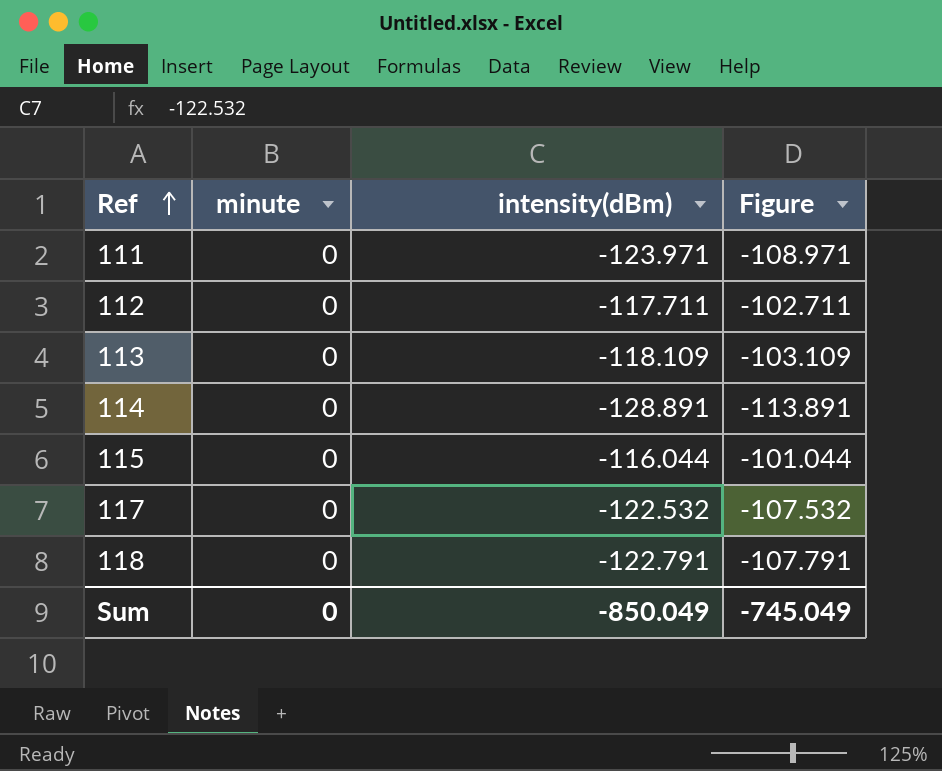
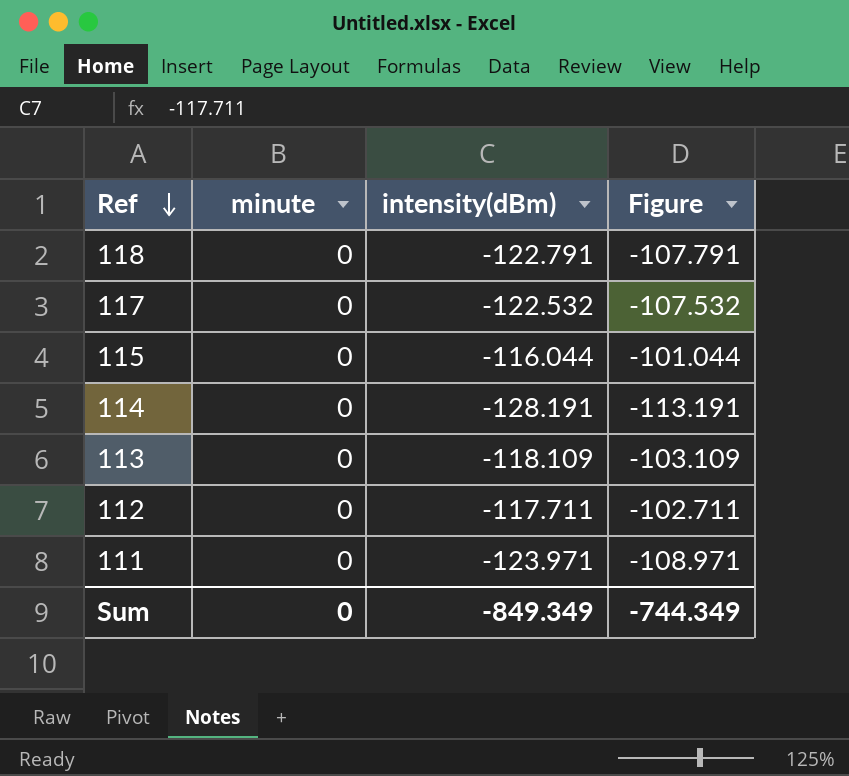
row order: Ref ascending -> Ref descending
114 | intensity(dBm): -128.891 -> -128.191
114 | Figure: -113.891 -> -113.191
Sum | intensity(dBm): -850.049 -> -849.349
Sum | Figure: -745.049 -> -744.349

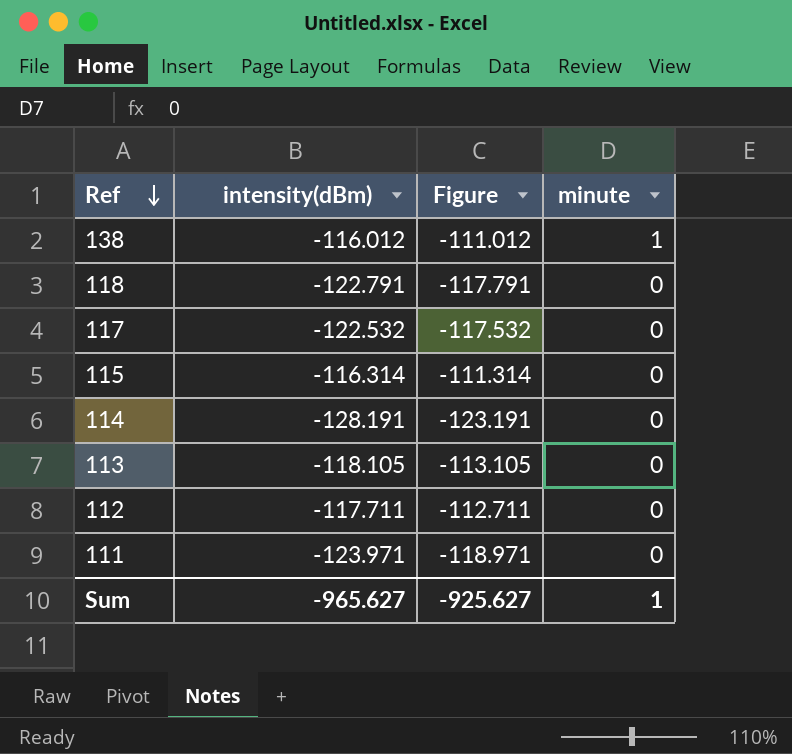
column Figure | formula: [intensity(dBm)] + 15 -> [intensity(dBm)] + 5
column minute | position: 2 -> 4
row 138: none -> -116.012 | -111.012 | 1
115 | intensity(dBm): -116.044 -> -116.314
113 | intensity(dBm): -118.109 -> -118.105
Sum | intensity(dBm): -849.349 -> -965.627
Sum | Figure: -744.349 -> -925.627
Sum | minute: 0 -> 1

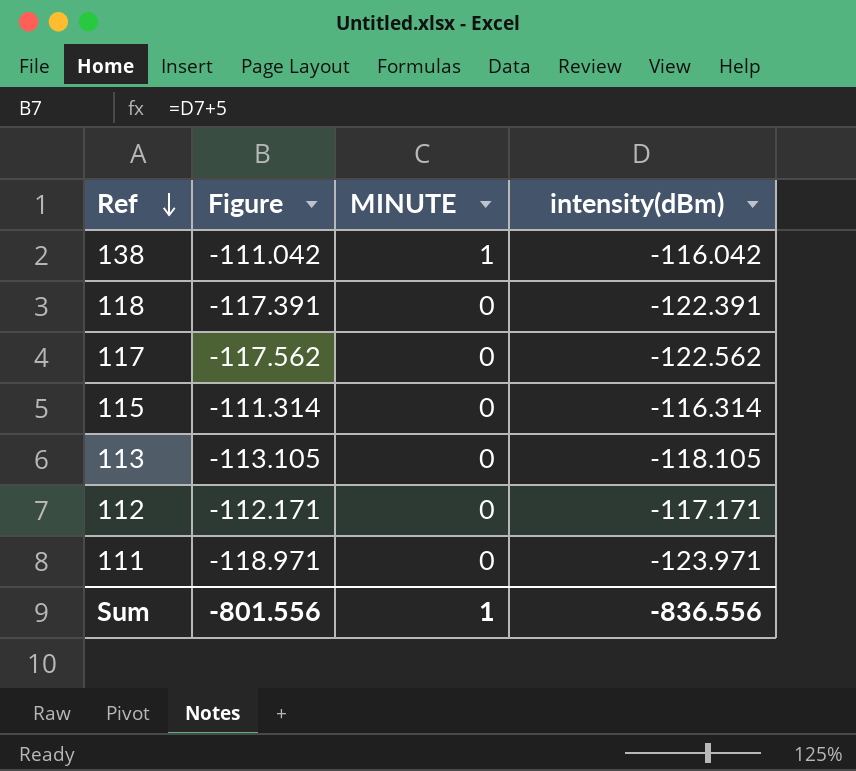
column name: minute -> MINUTE
column intensity(dBm) | position: 2 -> 4
row 114: -128.191 | -123.191 | 0 -> none
138 | Figure: -111.012 -> -111.042
138 | intensity(dBm): -116.012 -> -116.042
118 | Figure: -117.791 -> -117.391
118 | intensity(dBm): -122.791 -> -122.391
117 | Figure: -117.532 -> -117.562
117 | intensity(dBm): -122.532 -> -122.562
112 | Figure: -112.711 -> -112.171
112 | intensity(dBm): -117.711 -> -117.171
Sum | Figure: -925.627 -> -801.556
Sum | intensity(dBm): -965.627 -> -836.556

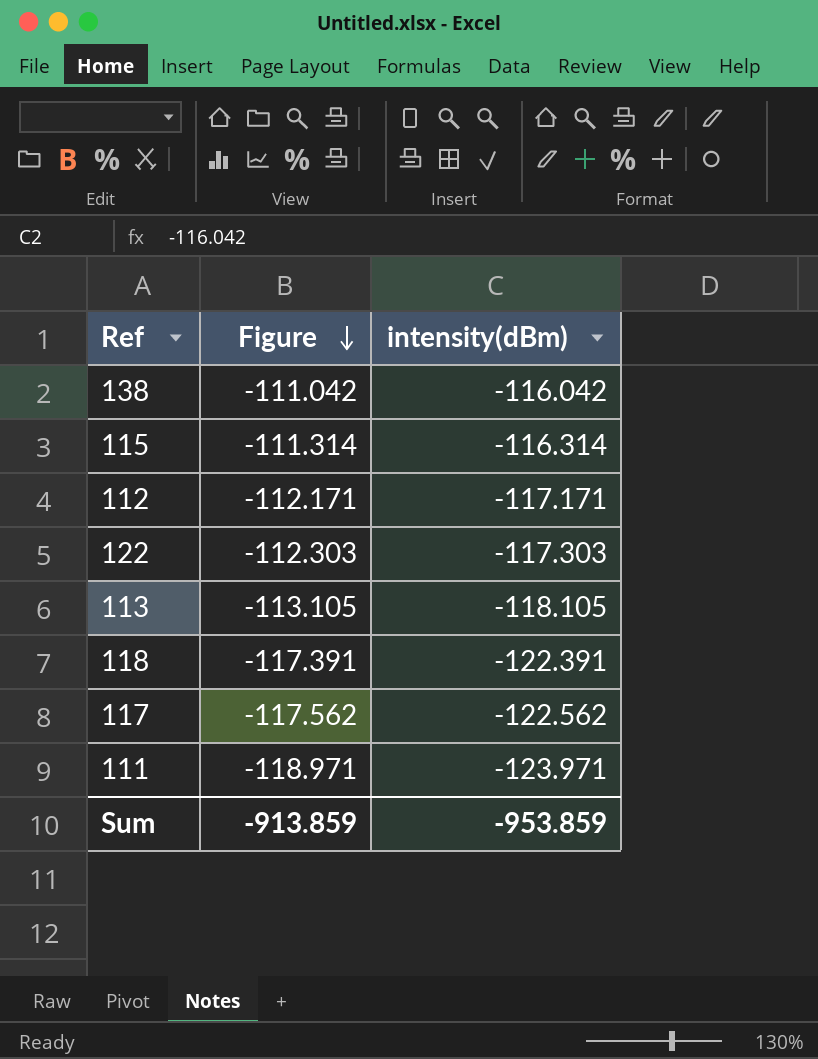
row order: Ref descending -> Figure descending
column MINUTE | position: 3 -> none
row 122: none -> -112.303 | -117.303
Sum | Figure: -801.556 -> -913.859
Sum | intensity(dBm): -836.556 -> -953.859

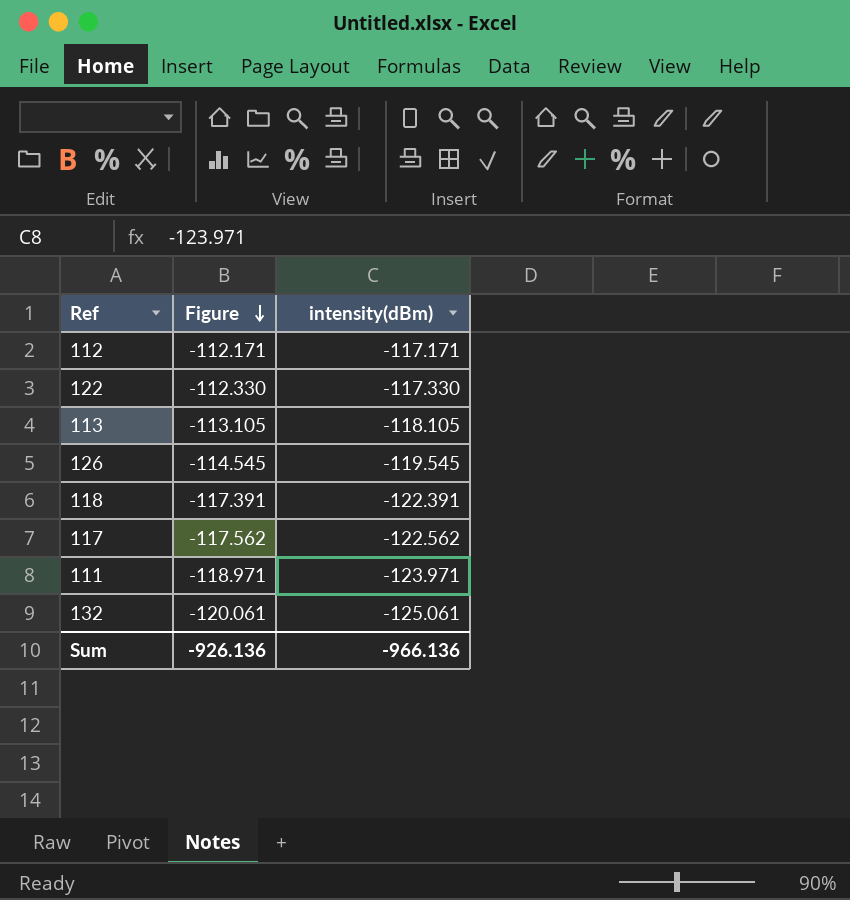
row 138: -111.042 | -116.042 -> none
row 115: -111.314 | -116.314 -> none
122 | Figure: -112.303 -> -112.330
122 | intensity(dBm): -117.303 -> -117.330
row 126: none -> -114.545 | -119.545
row 132: none -> -120.061 | -125.061
Sum | Figure: -913.859 -> -926.136
Sum | intensity(dBm): -953.859 -> -966.136

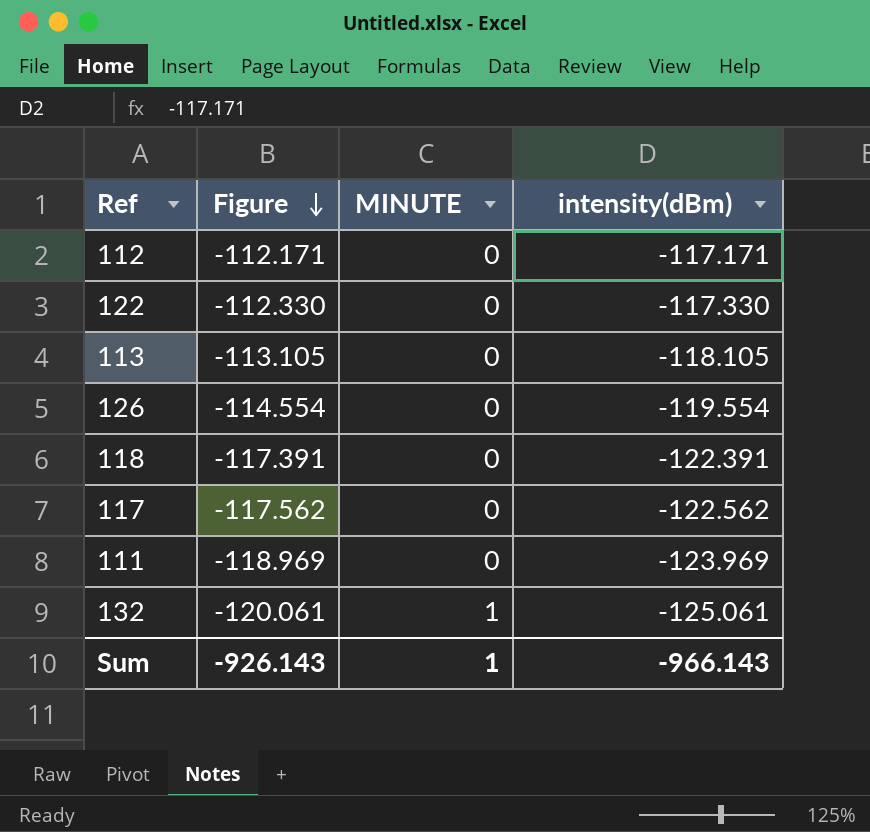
column MINUTE | position: none -> 3
126 | Figure: -114.545 -> -114.554
126 | intensity(dBm): -119.545 -> -119.554
111 | Figure: -118.971 -> -118.969
111 | intensity(dBm): -123.971 -> -123.969
Sum | Figure: -926.136 -> -926.143
Sum | intensity(dBm): -966.136 -> -966.143

